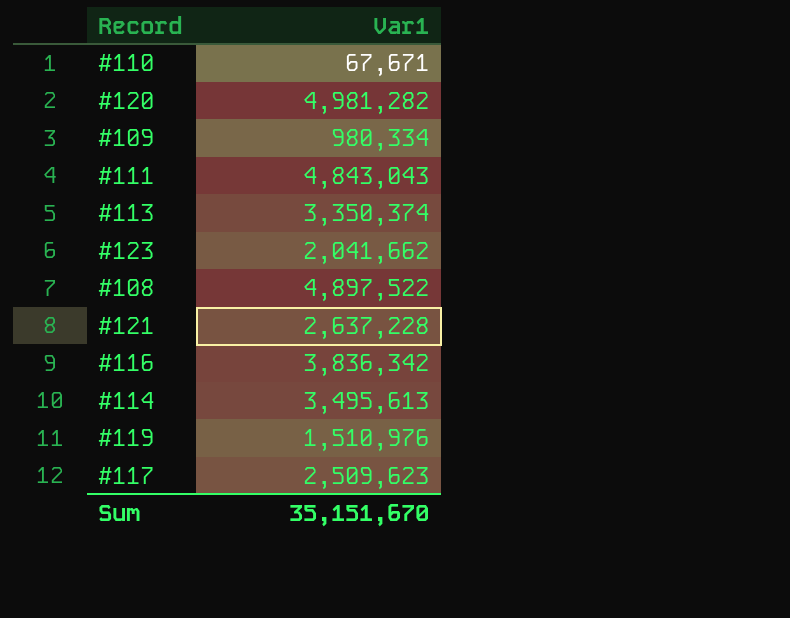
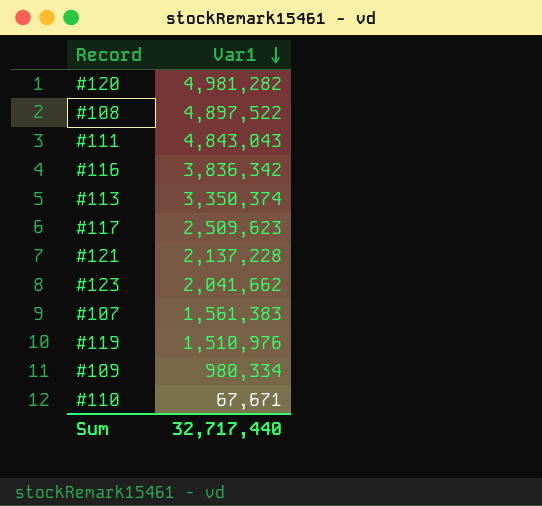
row order: none -> Var1 descending
row #114: 3,495,613 -> none
#121 | Var1: 2,637,228 -> 2,137,228
row #107: none -> 1,561,383
Sum | Var1: 35,151,670 -> 32,717,440

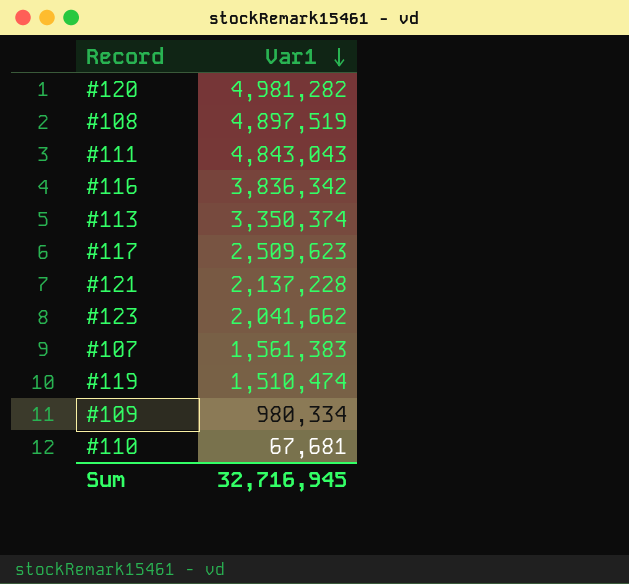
#108 | Var1: 4,897,522 -> 4,897,519
#119 | Var1: 1,510,976 -> 1,510,474
#110 | Var1: 67,671 -> 67,681
Sum | Var1: 32,717,440 -> 32,716,945

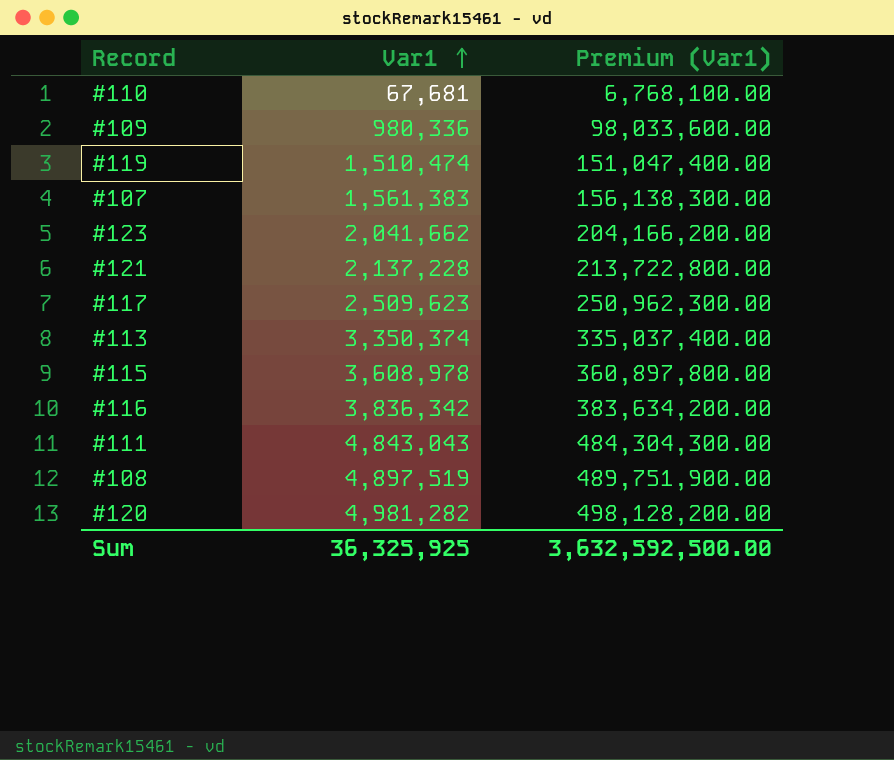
row order: Var1 descending -> Var1 ascending
column Premium (Var1) | formula: none -> [Var1] * 100
#109 | Var1: 980,334 -> 980,336
row #115: none -> 3,608,978 | 360,897,800.00
Sum | Var1: 32,716,945 -> 36,325,925

